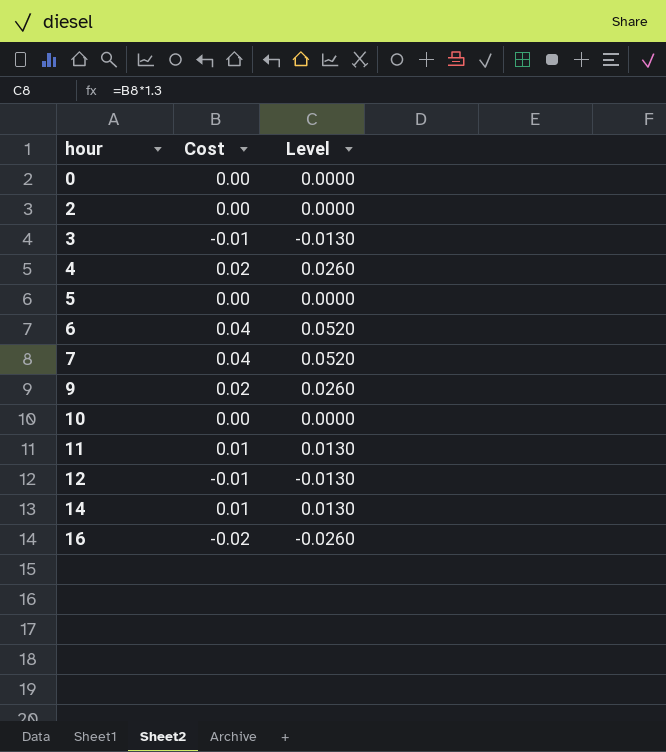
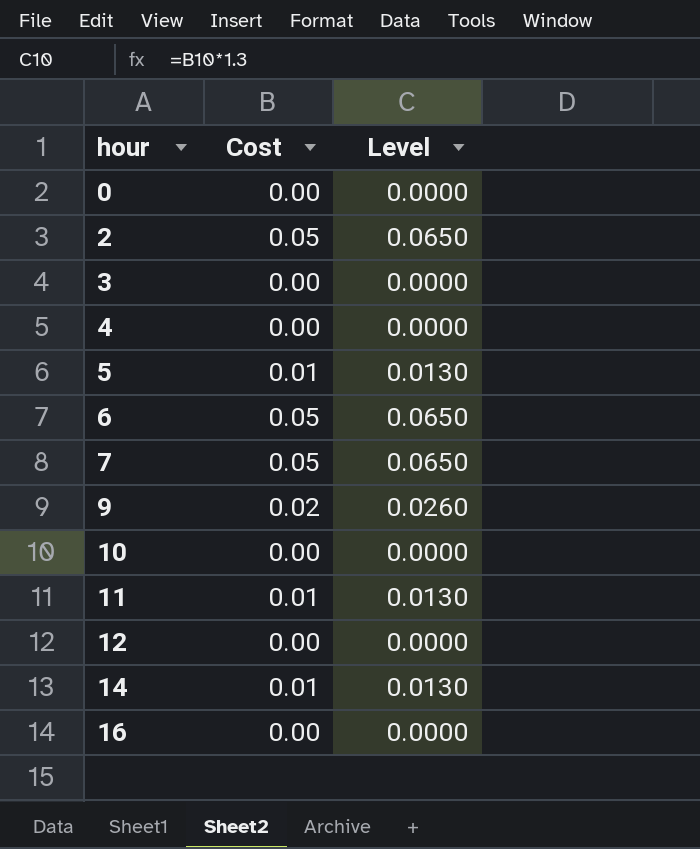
2 | Cost: 0.00 -> 0.05
2 | Level: 0.0000 -> 0.0650
3 | Cost: -0.01 -> 0.00
3 | Level: -0.0130 -> 0.0000
4 | Cost: 0.02 -> 0.00
4 | Level: 0.0260 -> 0.0000
5 | Cost: 0.00 -> 0.01
5 | Level: 0.0000 -> 0.0130
6 | Cost: 0.04 -> 0.05
6 | Level: 0.0520 -> 0.0650
7 | Cost: 0.04 -> 0.05
7 | Level: 0.0520 -> 0.0650
12 | Cost: -0.01 -> 0.00
12 | Level: -0.0130 -> 0.0000
16 | Cost: -0.02 -> 0.00
16 | Level: -0.0260 -> 0.0000

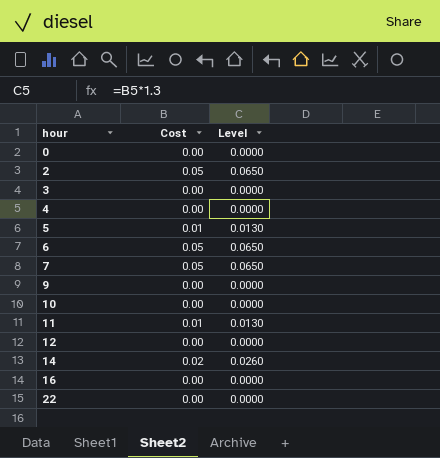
9 | Cost: 0.02 -> 0.00
9 | Level: 0.0260 -> 0.0000
14 | Cost: 0.01 -> 0.02
14 | Level: 0.0130 -> 0.0260
row 22: none -> 0.00 | 0.0000

